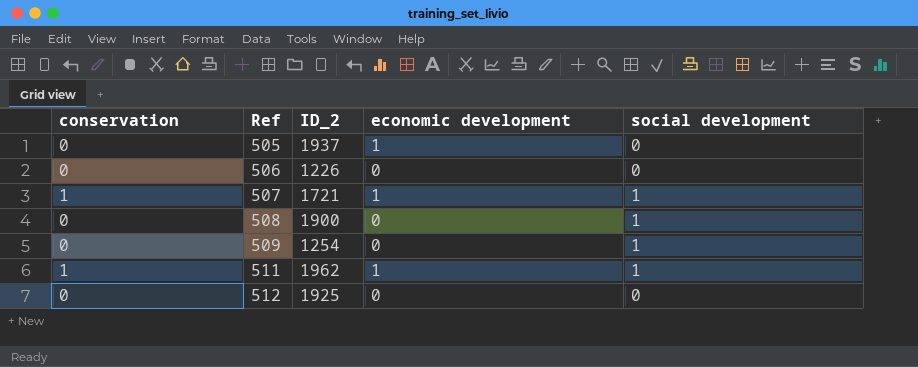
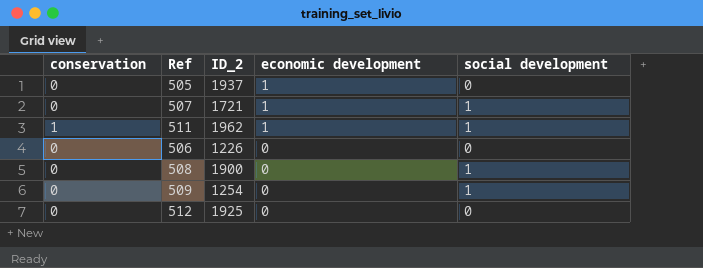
row order: Ref ascending -> economic development descending
507 | conservation: 1 -> 0

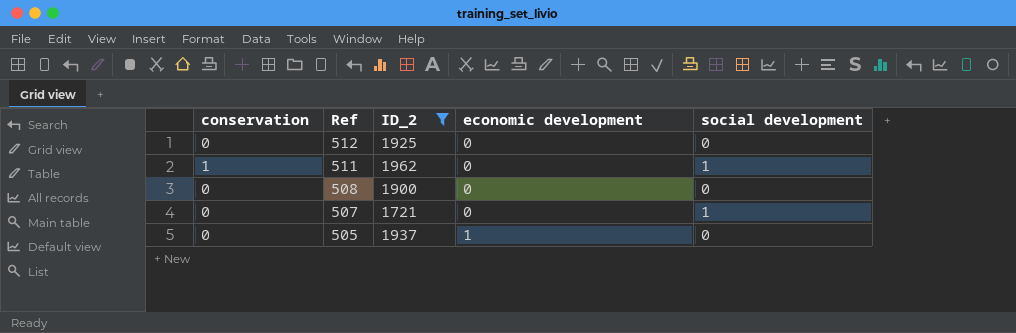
filter: none -> ID_2 >= 1721
row order: economic development descending -> Ref descending
511 | economic development: 1 -> 0
508 | social development: 1 -> 0
507 | economic development: 1 -> 0

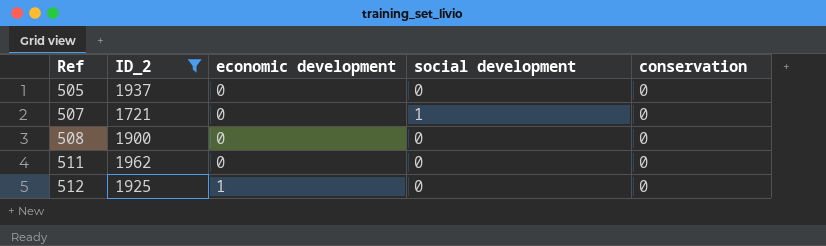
row order: Ref descending -> Ref ascending
column conservation | position: 1 -> 5
505 | economic development: 1 -> 0
511 | social development: 1 -> 0
511 | conservation: 1 -> 0
512 | economic development: 0 -> 1

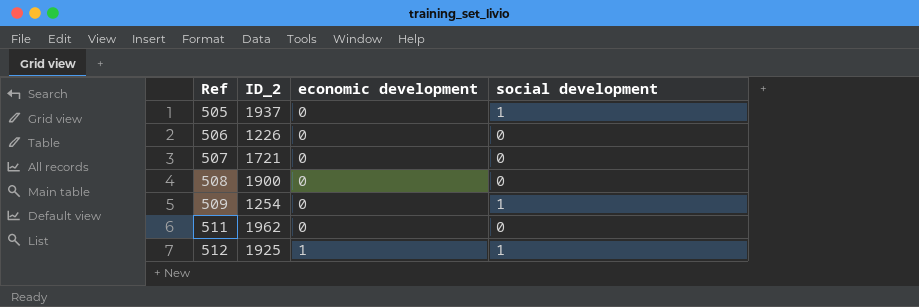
filter: ID_2 >= 1721 -> none
column conservation | position: 5 -> none
505 | social development: 0 -> 1
507 | social development: 1 -> 0
512 | social development: 0 -> 1

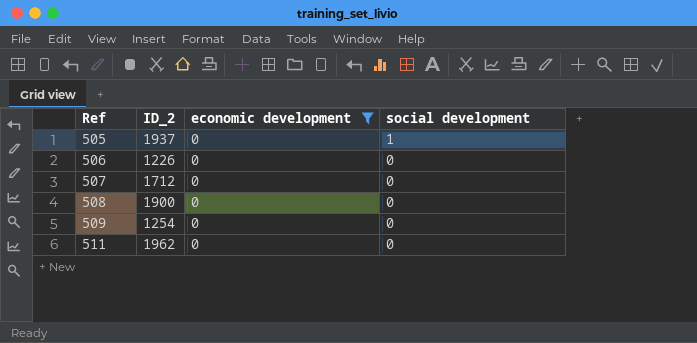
filter: none -> economic development = 0
507 | ID_2: 1721 -> 1712
509 | social development: 1 -> 0

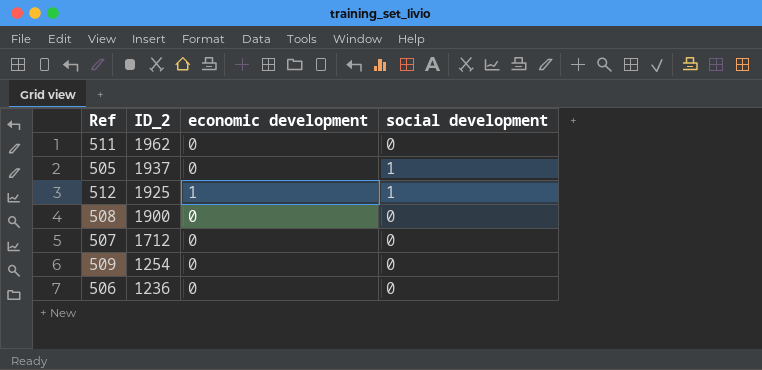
filter: economic development = 0 -> none
row order: Ref ascending -> ID_2 descending
506 | ID_2: 1226 -> 1236

